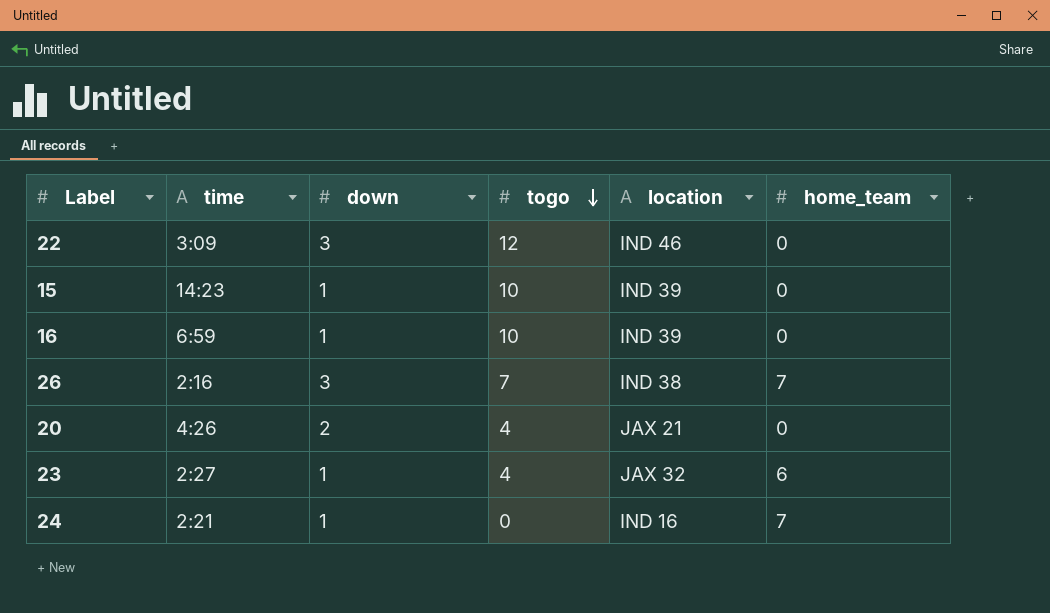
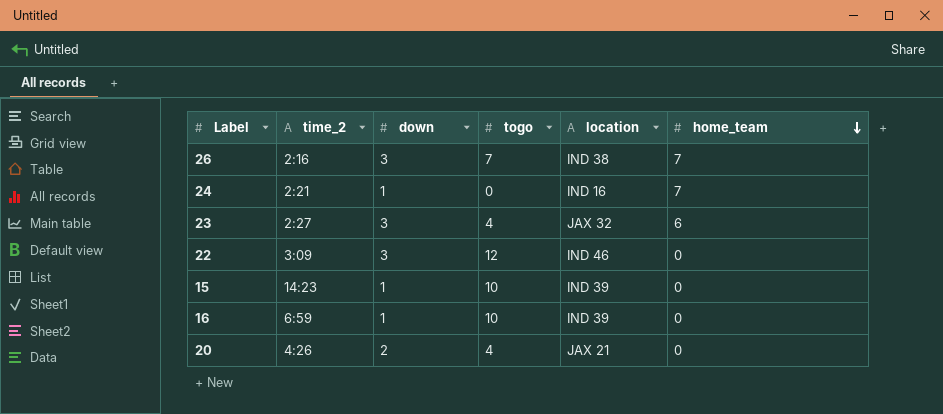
row order: togo descending -> home_team descending
column name: time -> time_2
23 | down: 1 -> 3

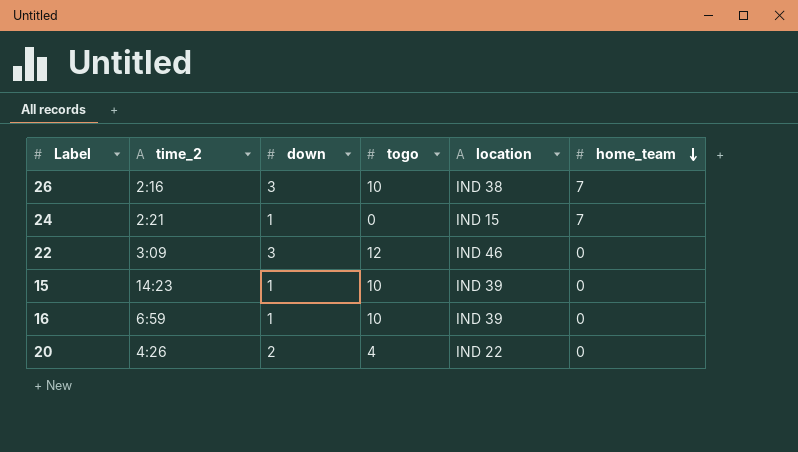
row 23: 2:27 | 3 | 4 | JAX 32 | 6 -> none
26 | togo: 7 -> 10
24 | location: IND 16 -> IND 15
20 | location: JAX 21 -> IND 22

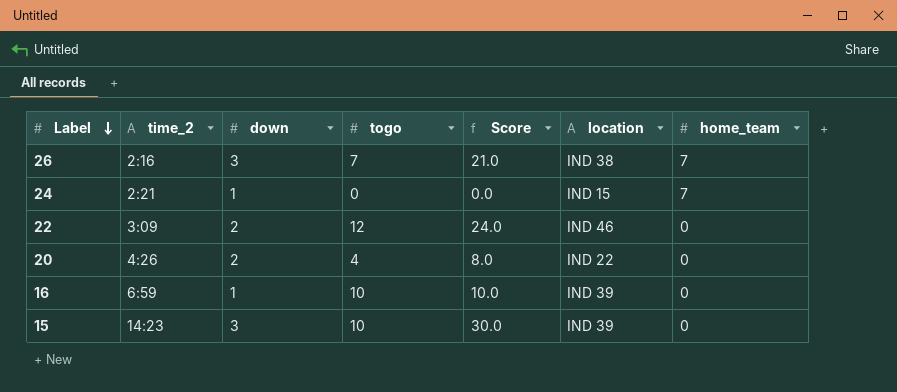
row order: home_team descending -> Label descending
column Score | formula: none -> [down] * [togo]
26 | togo: 10 -> 7
22 | down: 3 -> 2
15 | down: 1 -> 3

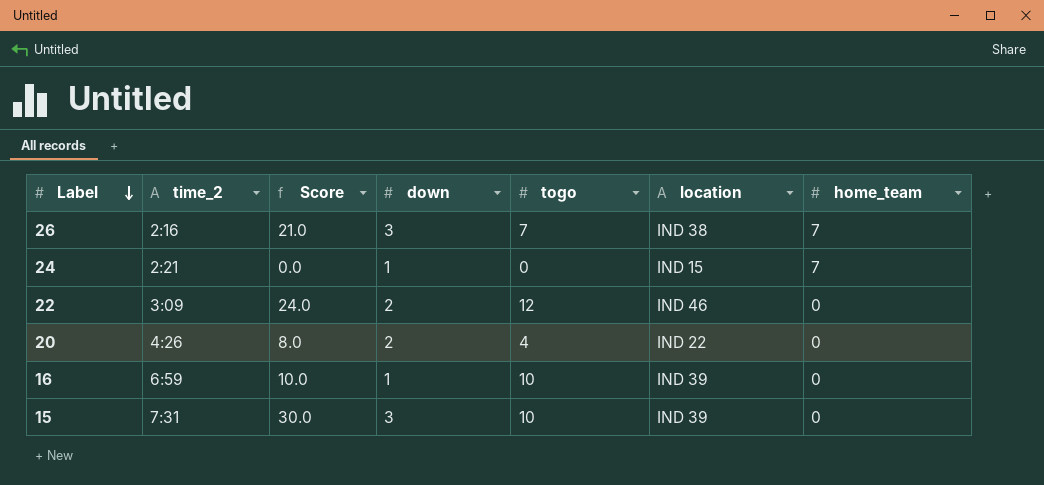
column Score | position: 5 -> 3
15 | time_2: 14:23 -> 7:31

